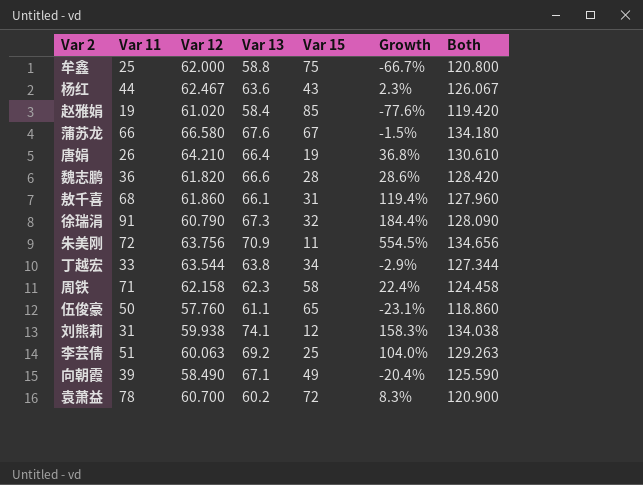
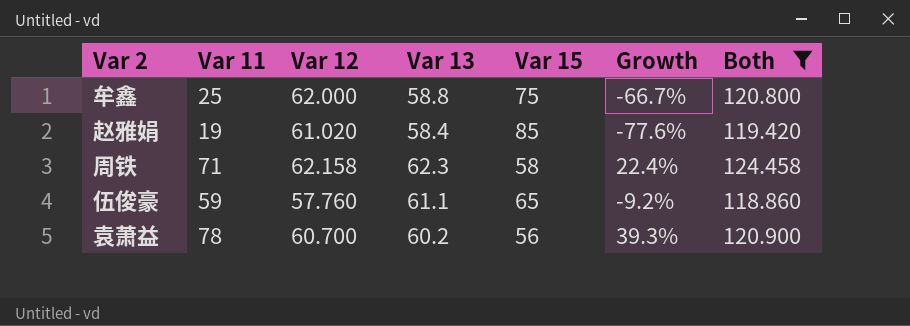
filter: none -> Both <= 124.458
伍俊豪 | Var 11: 50 -> 59
伍俊豪 | Growth: -23.1% -> -9.2%
袁萧益 | Var 15: 72 -> 56
袁萧益 | Growth: 8.3% -> 39.3%

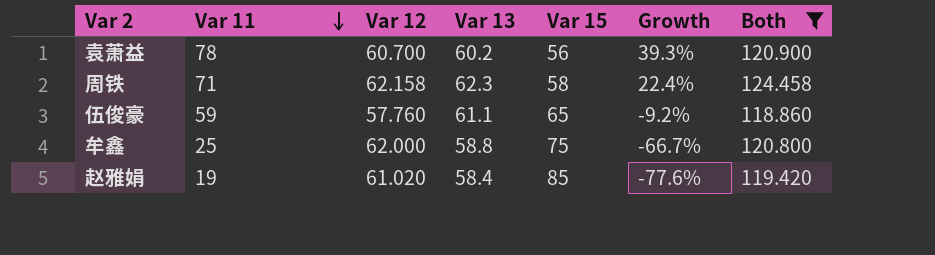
row order: none -> Var 11 descending

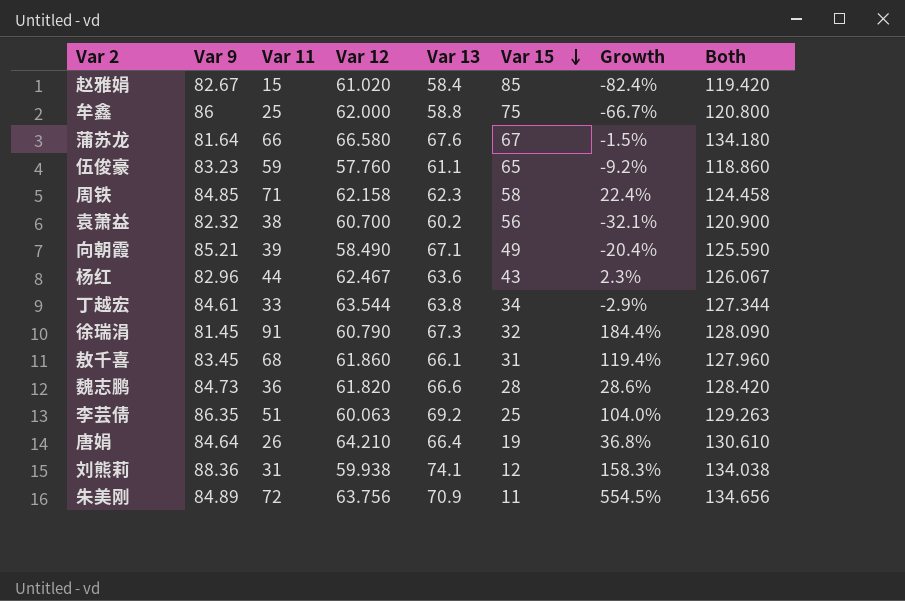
filter: Both <= 124.458 -> none
row order: Var 11 descending -> Var 15 descending
column Var 9 | position: none -> 2
赵雅娟 | Var 11: 19 -> 15
赵雅娟 | Growth: -77.6% -> -82.4%
袁萧益 | Var 11: 78 -> 38
袁萧益 | Growth: 39.3% -> -32.1%

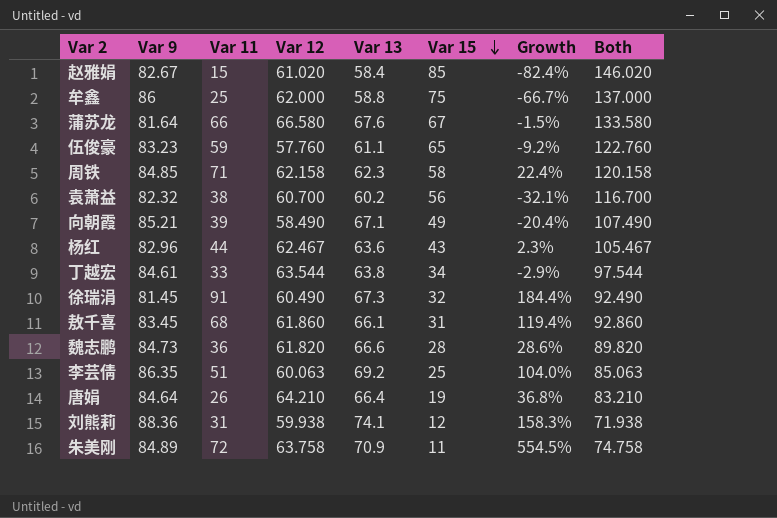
column Both | formula: [Var 12] + [Var 13] -> [Var 12] + [Var 15]
徐瑞涓 | Var 12: 60.790 -> 60.490
朱美刚 | Var 12: 63.756 -> 63.758

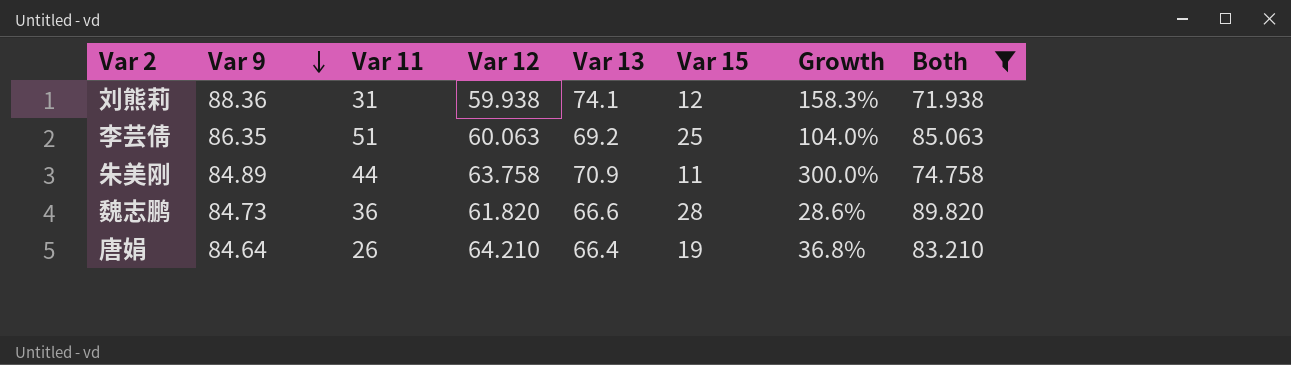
filter: none -> Both <= 89.820
row order: Var 15 descending -> Var 9 descending
朱美刚 | Var 11: 72 -> 44
朱美刚 | Growth: 554.5% -> 300.0%

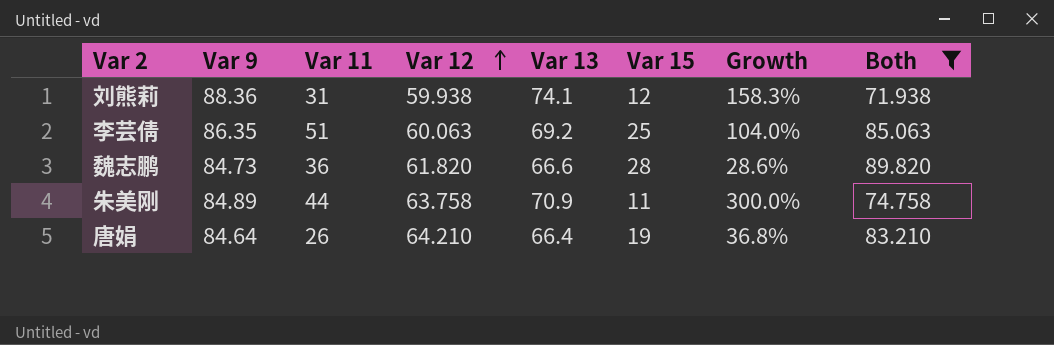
row order: Var 9 descending -> Var 12 ascending

